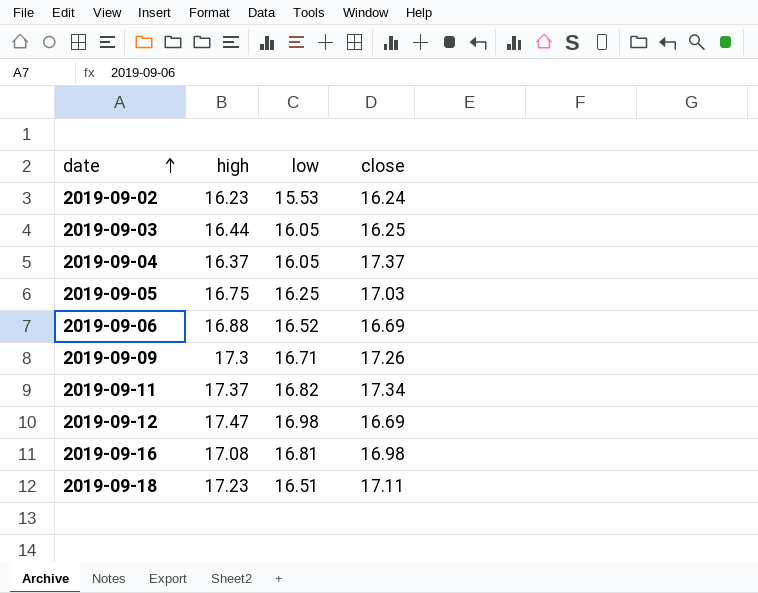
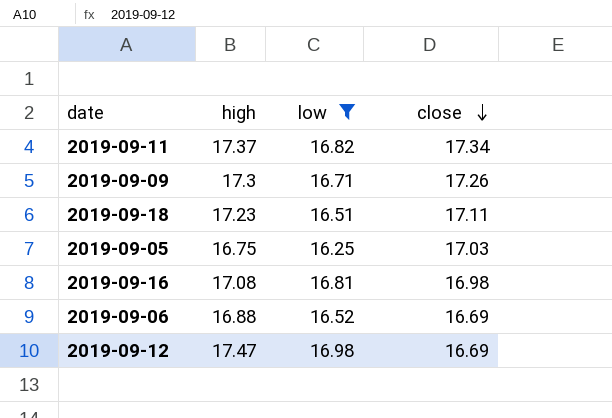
filter: none -> low >= 16.25
row order: date ascending -> close descending

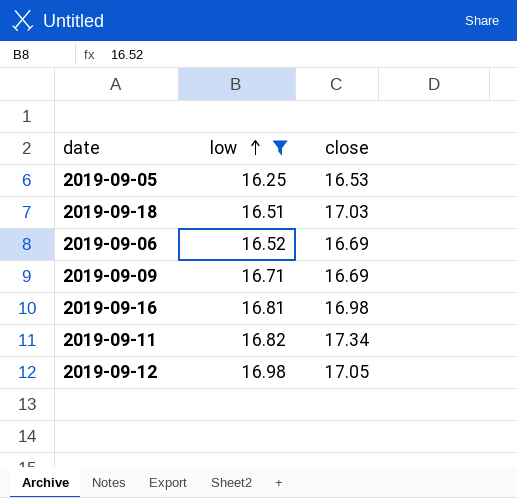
row order: close descending -> low ascending
column high | position: 2 -> none
2019-09-05 | close: 17.03 -> 16.53
2019-09-18 | close: 17.11 -> 17.03
2019-09-09 | close: 17.26 -> 16.69
2019-09-12 | close: 16.69 -> 17.05

